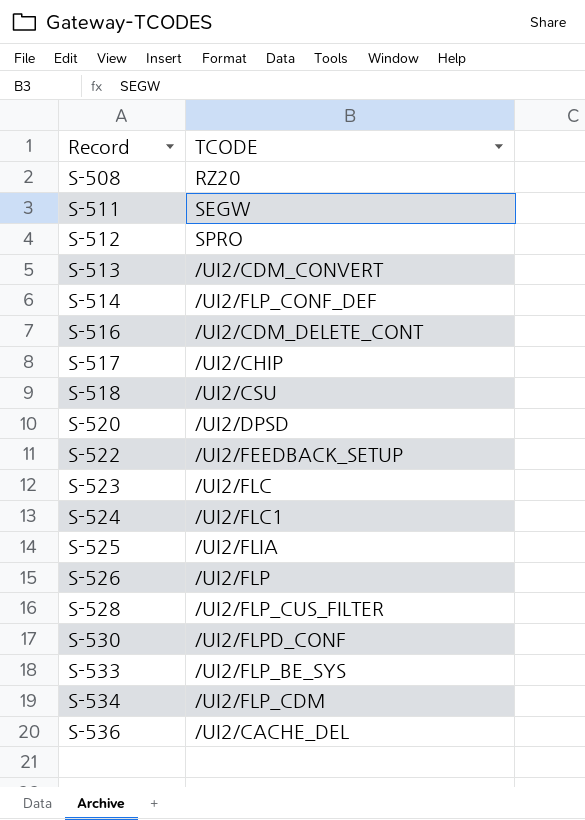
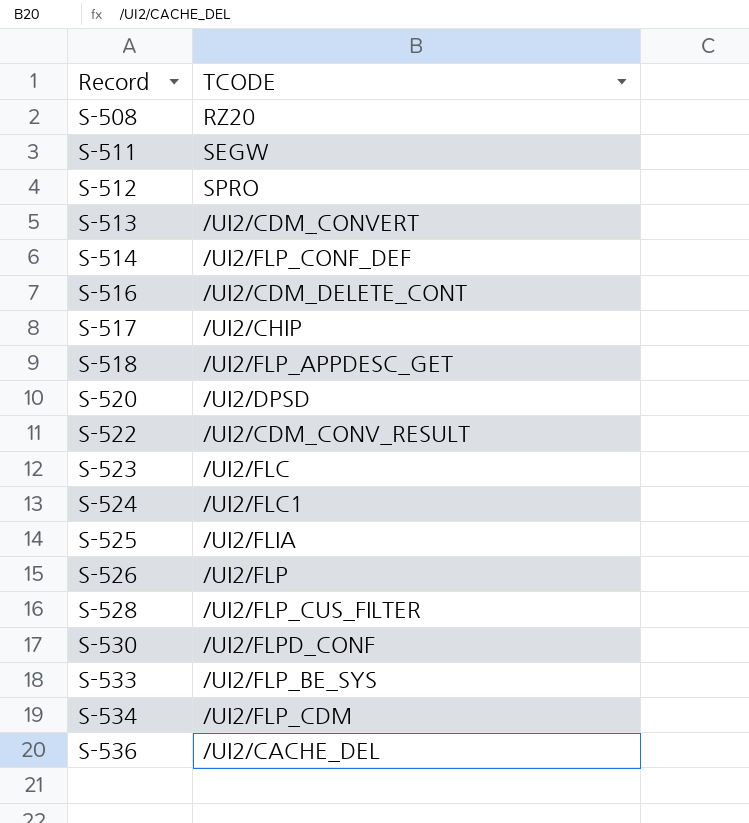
S-518 | TCODE: /UI2/CSU -> /UI2/FLP_APPDESC_GET
S-522 | TCODE: /UI2/FEEDBACK_SETUP -> /UI2/CDM_CONV_RESULT

